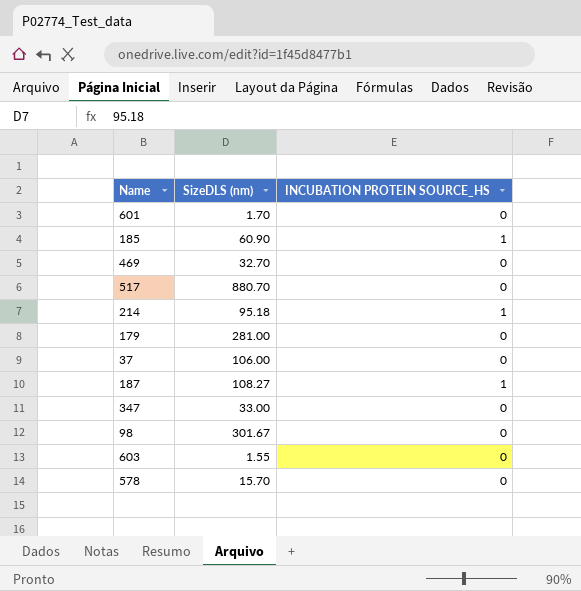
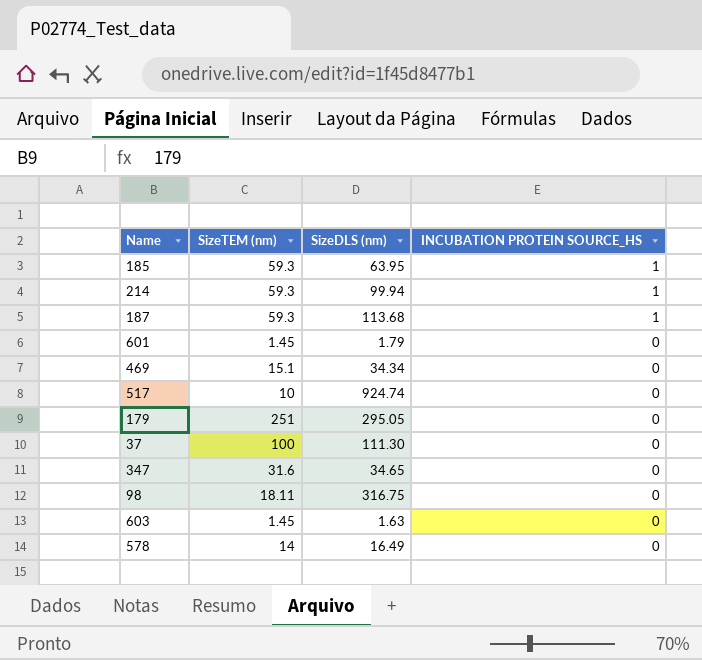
row order: none -> INCUBATION PROTEIN SOURCE_HS descending
column SizeTEM (nm) | position: none -> 2
185 | SizeDLS (nm): 60.90 -> 63.95
214 | SizeDLS (nm): 95.18 -> 99.94
187 | SizeDLS (nm): 108.27 -> 113.68
601 | SizeDLS (nm): 1.70 -> 1.79
469 | SizeDLS (nm): 32.70 -> 34.34
517 | SizeDLS (nm): 880.70 -> 924.74
179 | SizeDLS (nm): 281.00 -> 295.05
37 | SizeDLS (nm): 106.00 -> 111.30
347 | SizeDLS (nm): 33.00 -> 34.65
98 | SizeDLS (nm): 301.67 -> 316.75
603 | SizeDLS (nm): 1.55 -> 1.63
578 | SizeDLS (nm): 15.70 -> 16.49

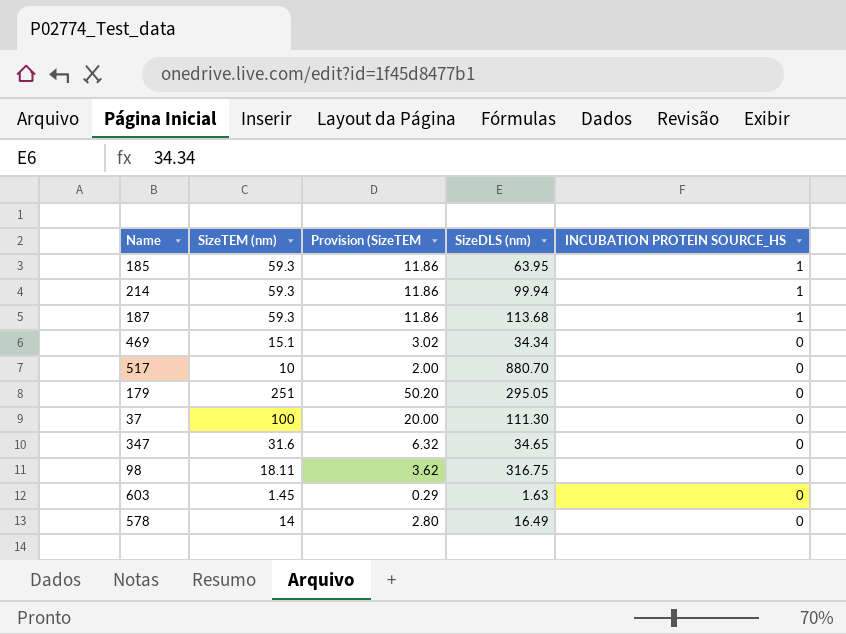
column Provision (SizeTEM | formula: none -> [SizeTEM (nm)] * 0.2
row 601: 1.45 | 1.79 | 0 -> none
517 | SizeDLS (nm): 924.74 -> 880.70

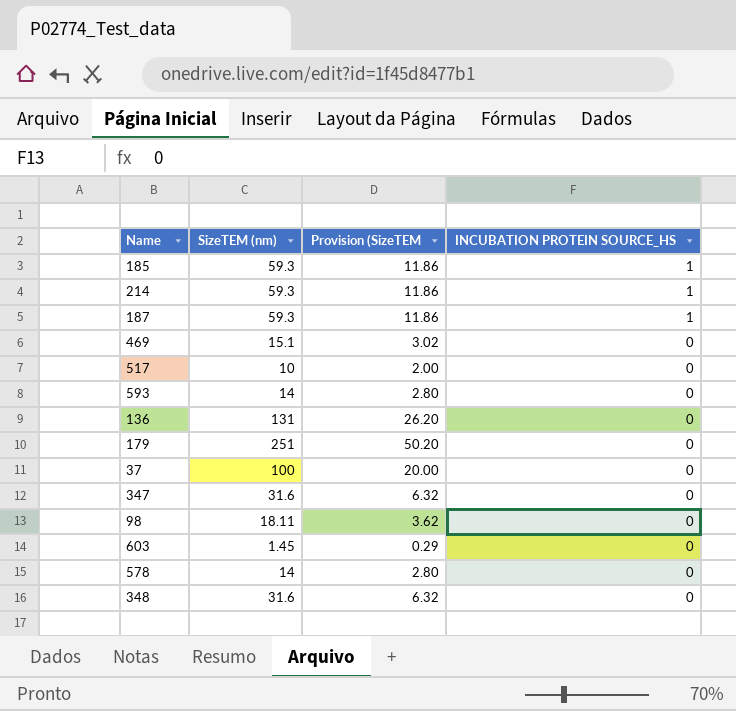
column SizeDLS (nm) | position: 4 -> none
row 593: none -> 14 | 2.80 | 0
row 136: none -> 131 | 26.20 | 0
row 348: none -> 31.6 | 6.32 | 0

